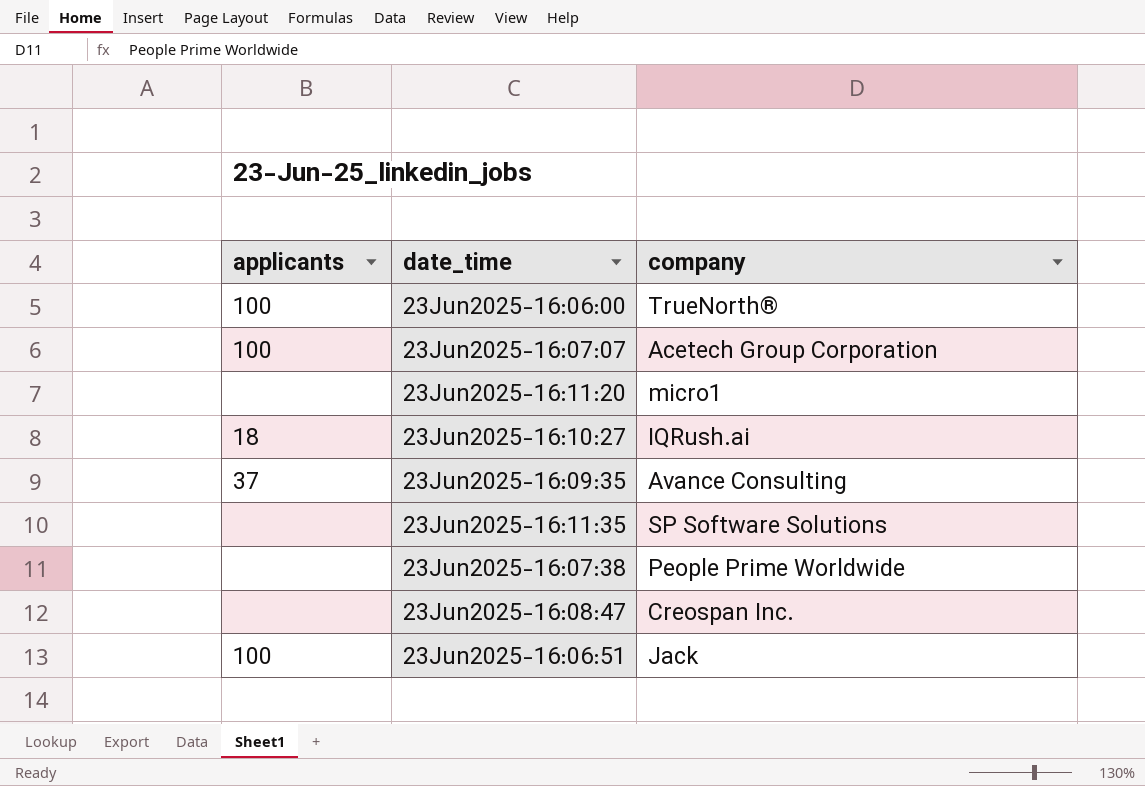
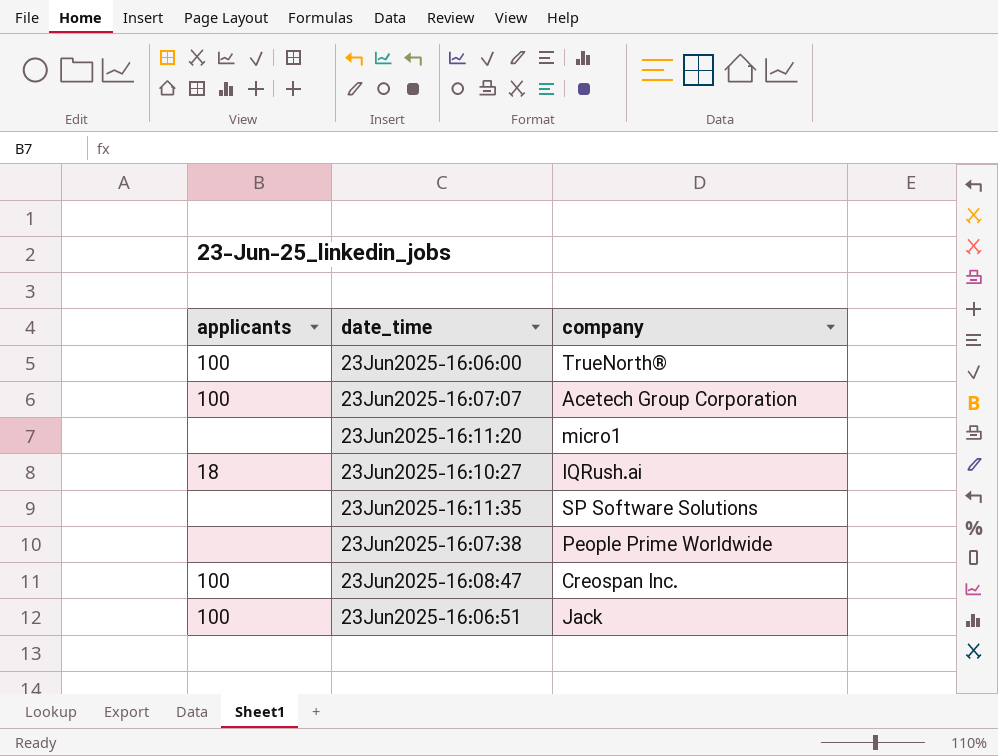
row 23Jun2025-16:09:35: 37 | Avance Consulting -> none
23Jun2025-16:08:47 | applicants: none -> 100

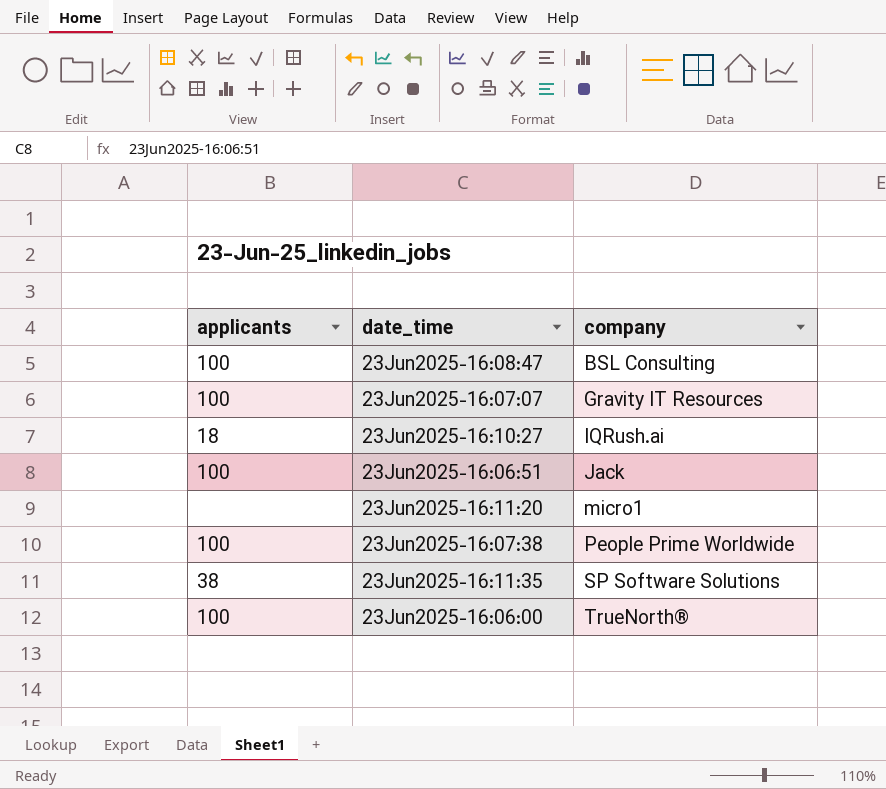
row order: date_time ascending -> company ascending
23Jun2025-16:08:47 | company: Creospan Inc. -> BSL Consulting
23Jun2025-16:07:07 | company: Acetech Group Corporation -> Gravity IT Resources
23Jun2025-16:07:38 | applicants: none -> 100
23Jun2025-16:11:35 | applicants: none -> 38

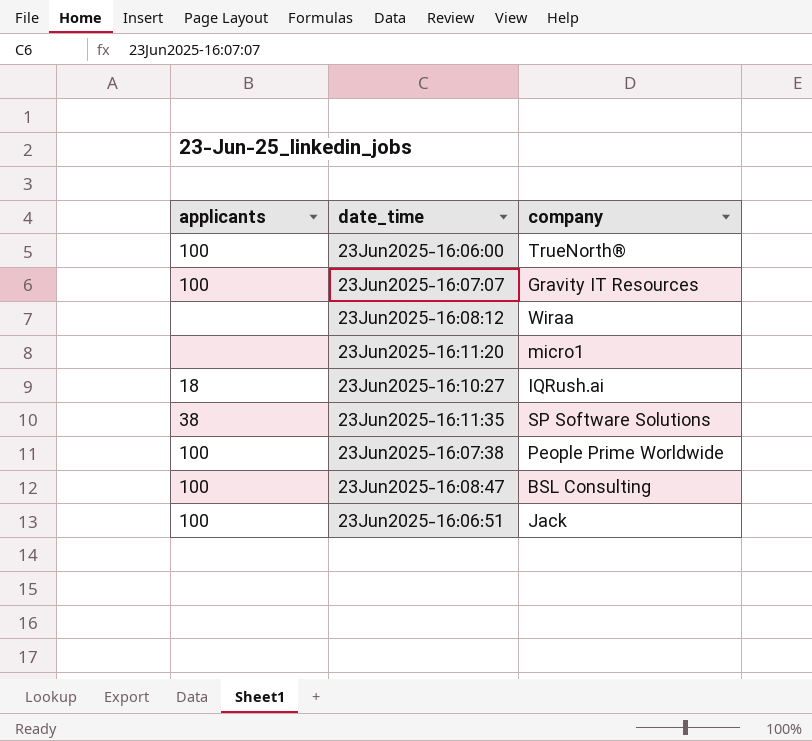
row order: company ascending -> date_time ascending
row 23Jun2025-16:08:12: none -> none | Wiraa

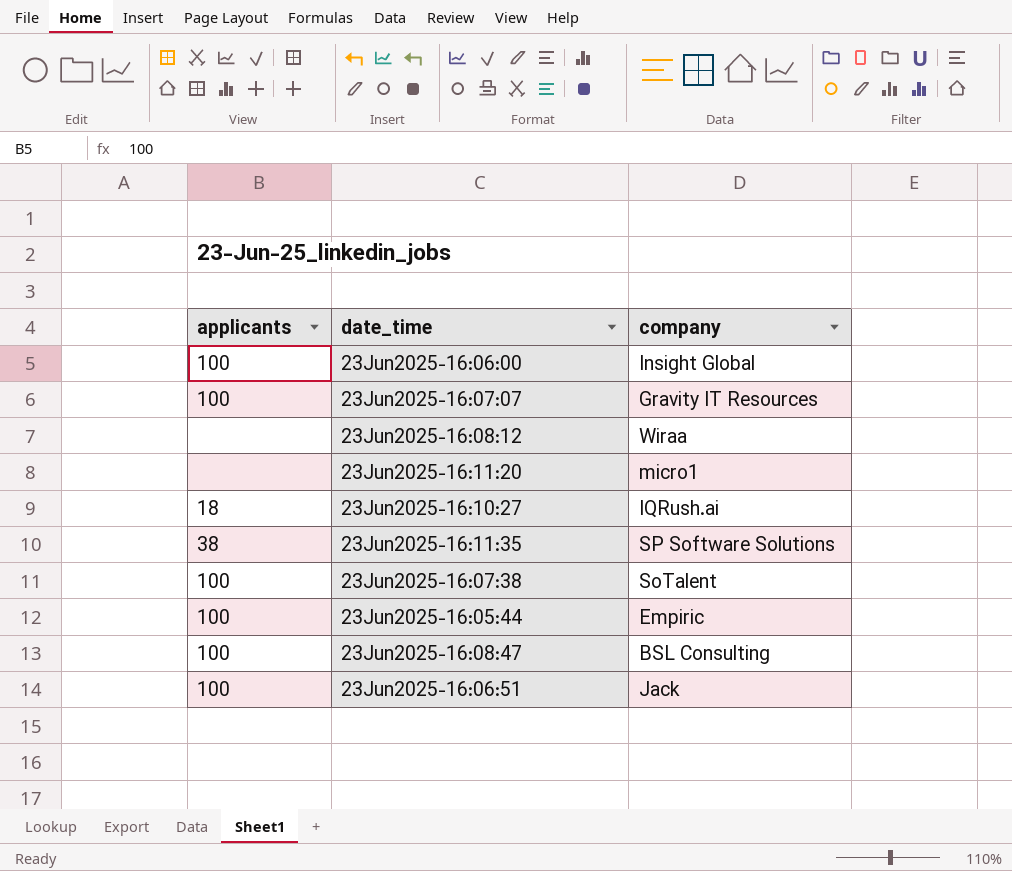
23Jun2025-16:06:00 | company: TrueNorth® -> Insight Global
23Jun2025-16:07:38 | company: People Prime Worldwide -> SoTalent
row 23Jun2025-16:05:44: none -> 100 | Empiric

